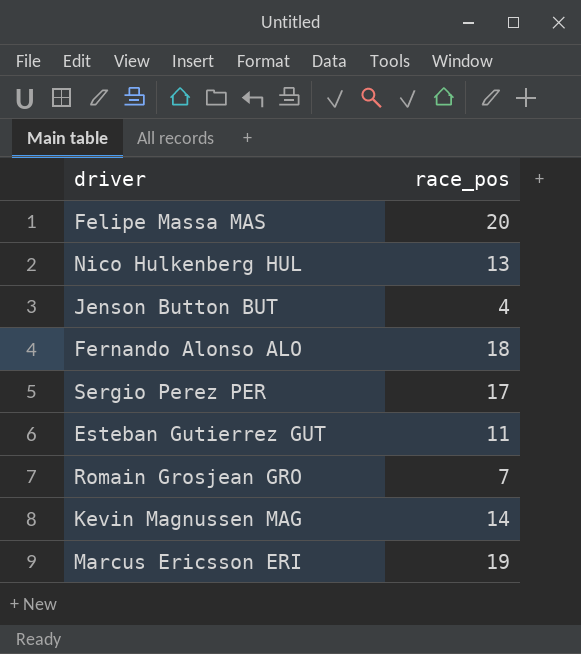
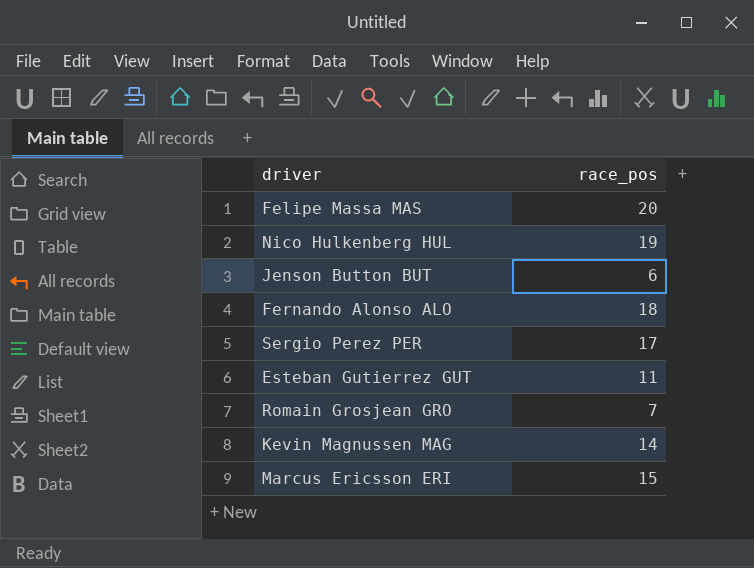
Nico Hulkenberg HUL | race_pos: 13 -> 19
Jenson Button BUT | race_pos: 4 -> 6
Marcus Ericsson ERI | race_pos: 19 -> 15

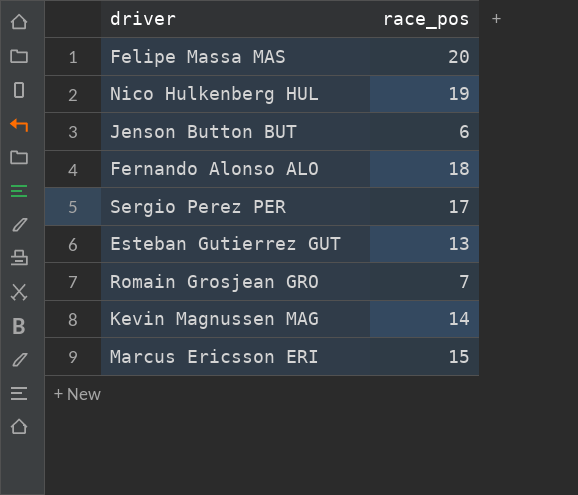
Esteban Gutierrez GUT | race_pos: 11 -> 13

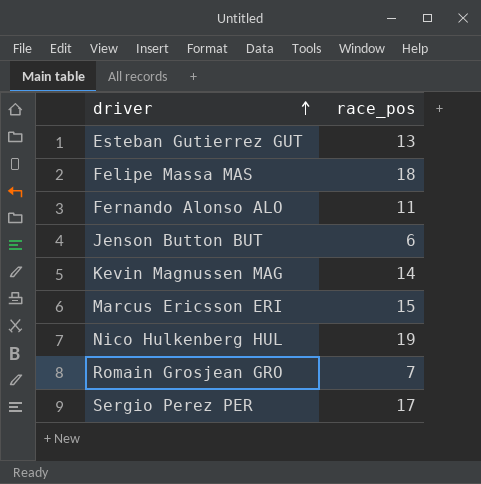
row order: none -> driver ascending
Felipe Massa MAS | race_pos: 20 -> 18
Fernando Alonso ALO | race_pos: 18 -> 11

